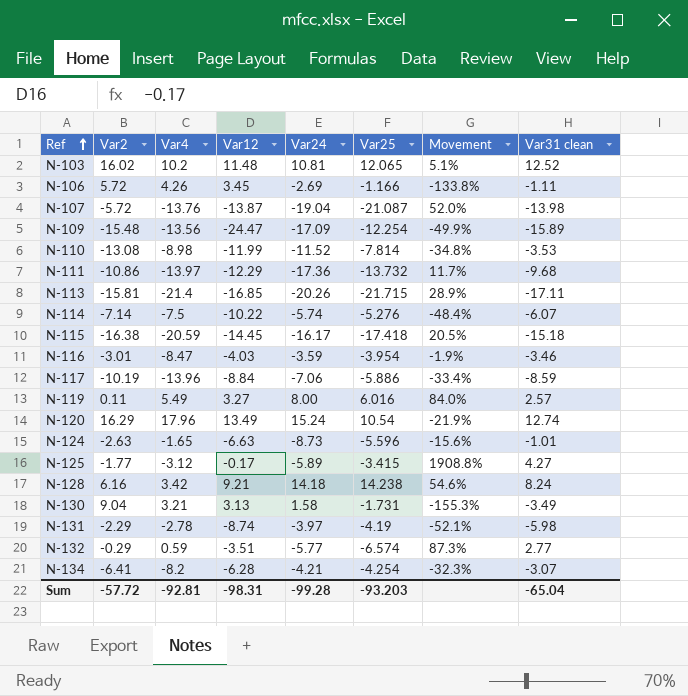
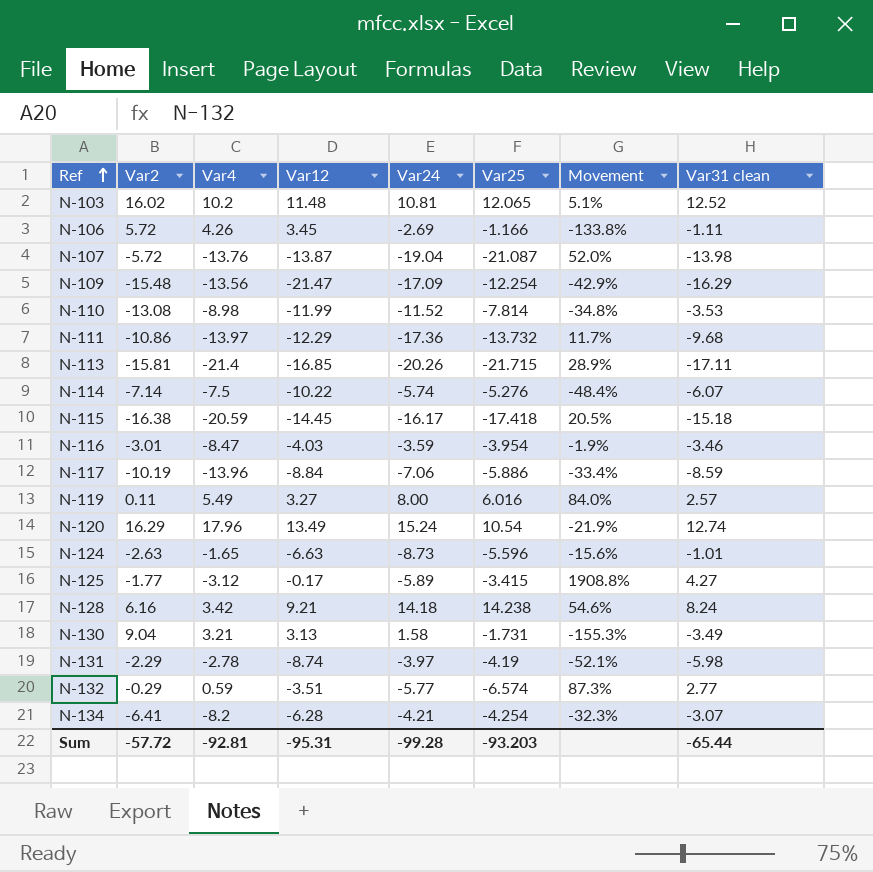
N-109 | Var12: -24.47 -> -21.47
N-109 | Movement: -49.9% -> -42.9%
N-109 | Var31 clean: -15.89 -> -16.29
Sum | Var12: -98.31 -> -95.31
Sum | Var31 clean: -65.04 -> -65.44

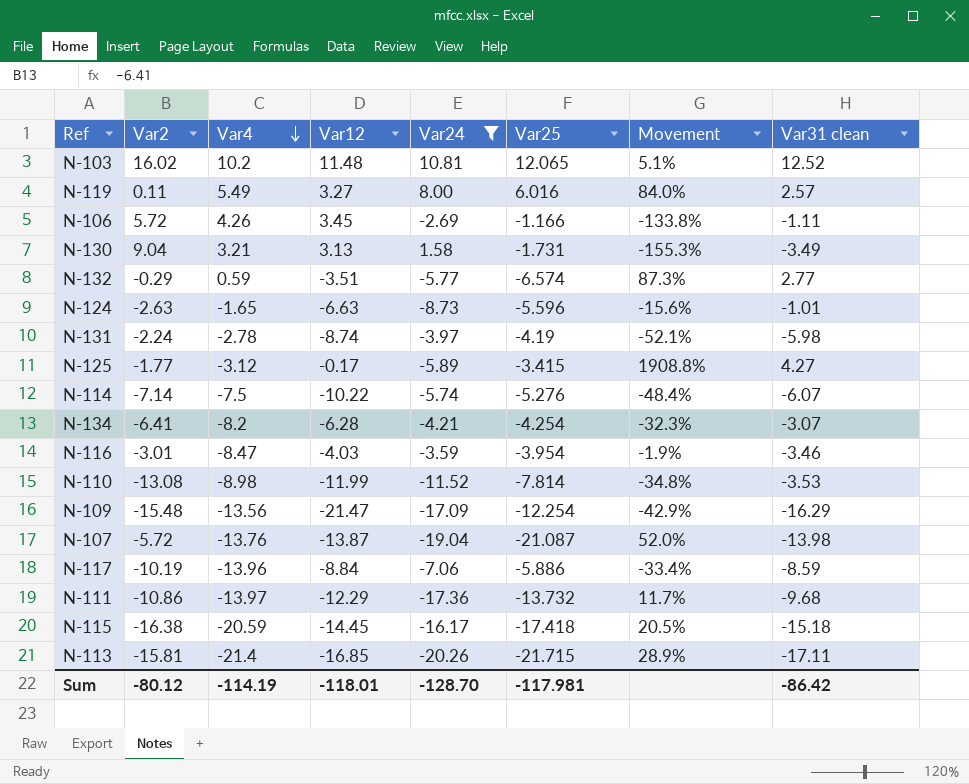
filter: none -> Var24 <= 10.81
row order: Ref ascending -> Var4 descending
N-131 | Var2: -2.29 -> -2.24
Sum | Var2: -57.72 -> -80.12
Sum | Var4: -92.81 -> -114.19
Sum | Var12: -95.31 -> -118.01
Sum | Var24: -99.28 -> -128.70
Sum | Var25: -93.203 -> -117.981
Sum | Var31 clean: -65.44 -> -86.42

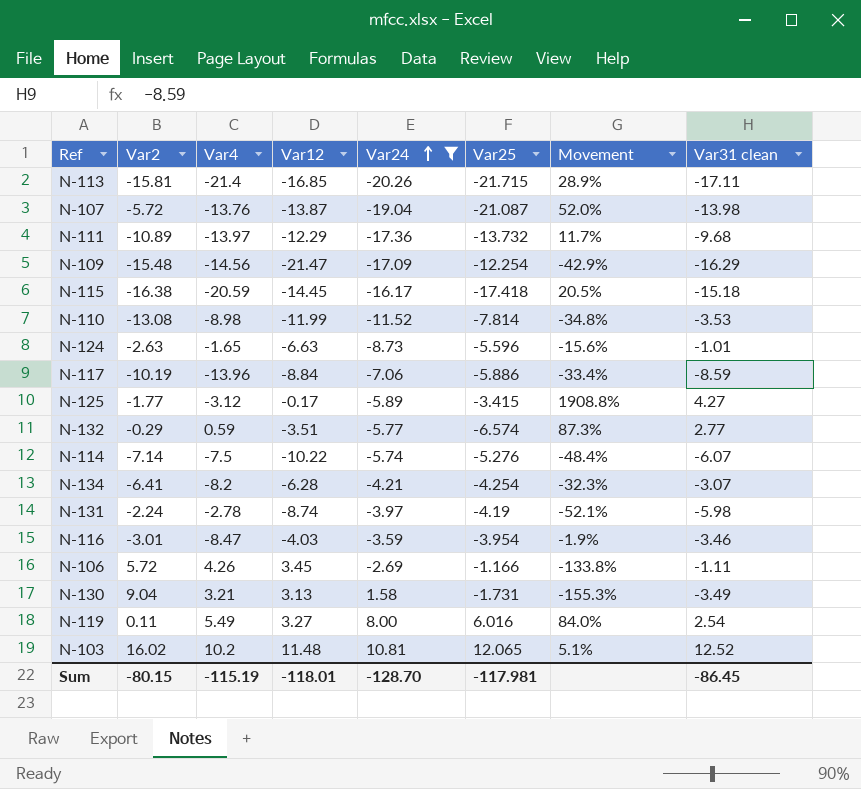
row order: Var4 descending -> Var24 ascending
N-111 | Var2: -10.86 -> -10.89
N-109 | Var4: -13.56 -> -14.56
N-119 | Var31 clean: 2.57 -> 2.54
Sum | Var2: -80.12 -> -80.15
Sum | Var4: -114.19 -> -115.19
Sum | Var31 clean: -86.42 -> -86.45

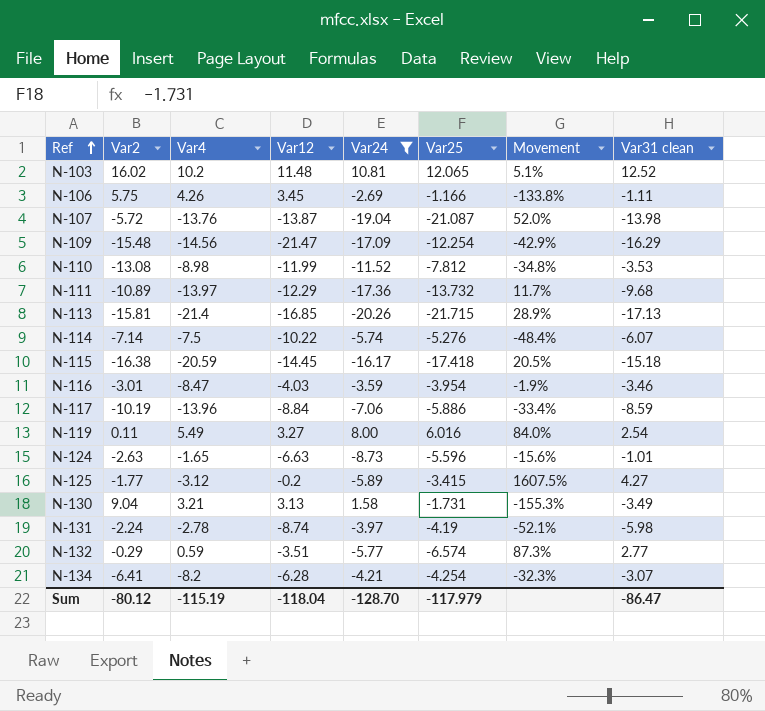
row order: Var24 ascending -> Ref ascending
N-106 | Var2: 5.72 -> 5.75
N-110 | Var25: -7.814 -> -7.812
N-113 | Var31 clean: -17.11 -> -17.13
N-125 | Var12: -0.17 -> -0.2
N-125 | Movement: 1908.8% -> 1607.5%
Sum | Var2: -80.15 -> -80.12
Sum | Var12: -118.01 -> -118.04
Sum | Var25: -117.981 -> -117.979
Sum | Var31 clean: -86.45 -> -86.47

